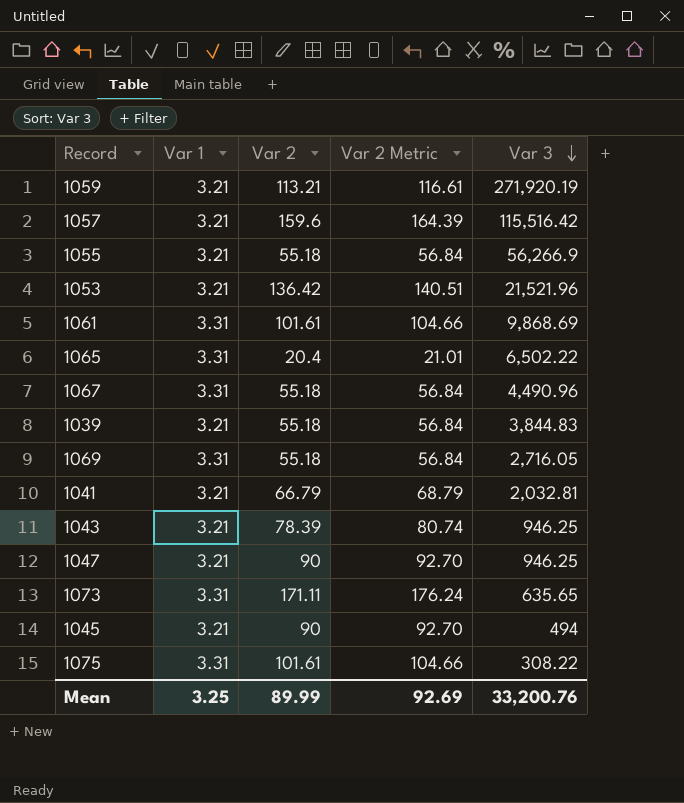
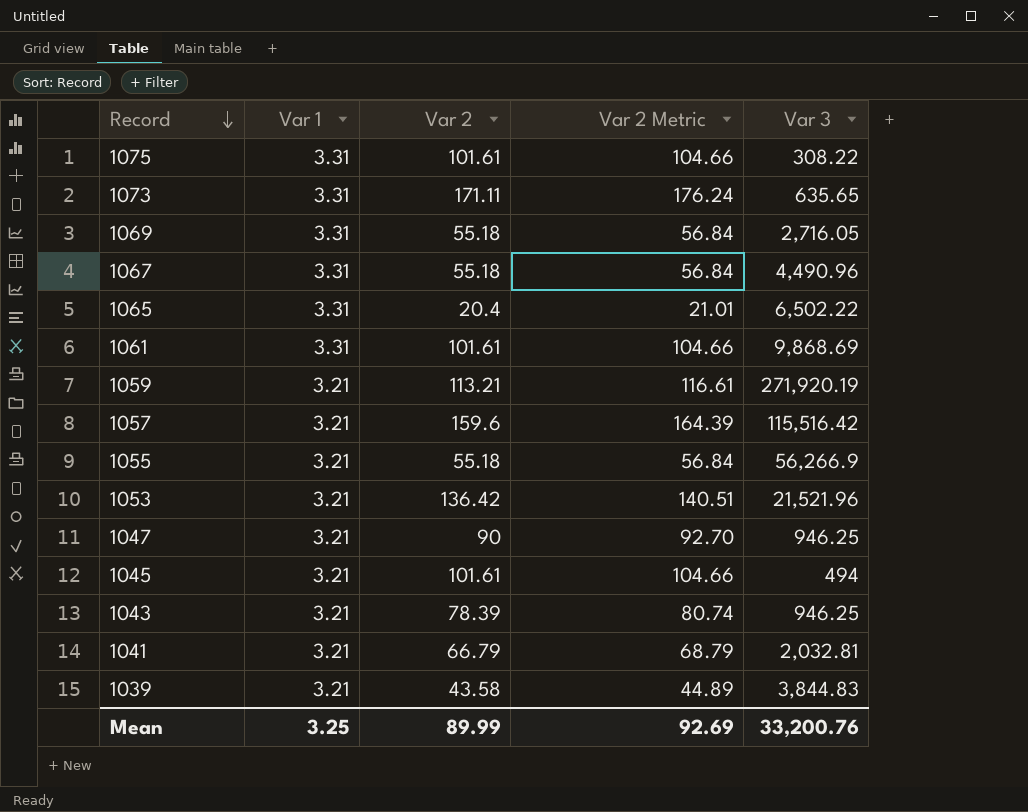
row order: Var 3 descending -> Record descending
1045 | Var 2: 90 -> 101.61
1045 | Var 2 Metric: 92.70 -> 104.66
1039 | Var 2: 55.18 -> 43.58
1039 | Var 2 Metric: 56.84 -> 44.89

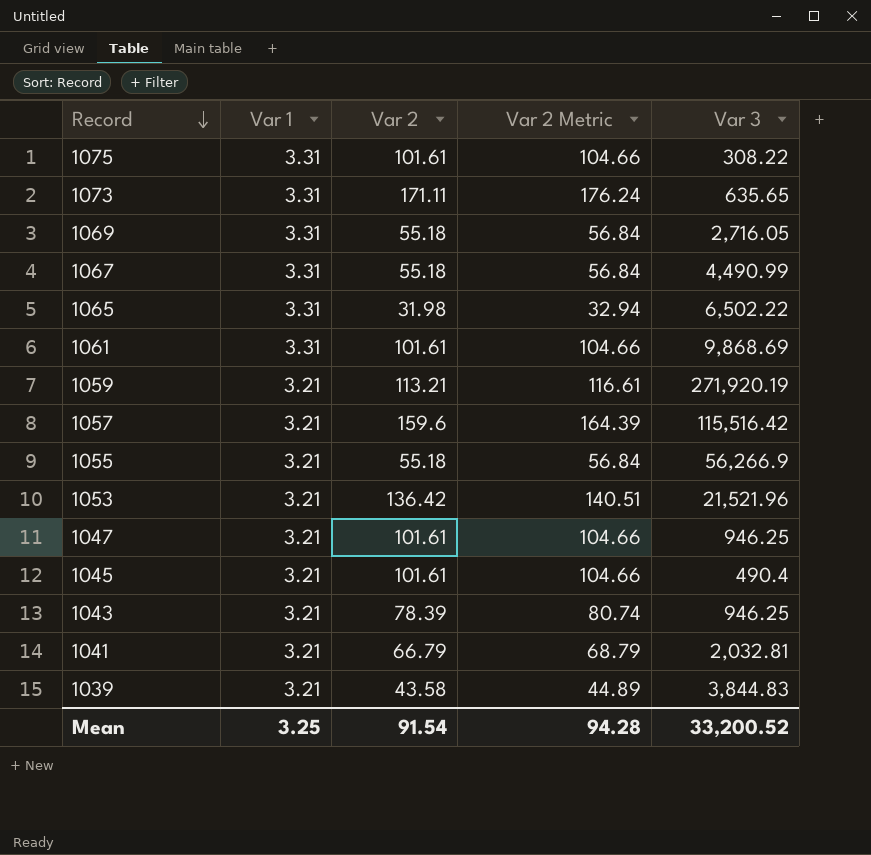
1067 | Var 3: 4,490.96 -> 4,490.99
1065 | Var 2: 20.4 -> 31.98
1065 | Var 2 Metric: 21.01 -> 32.94
1047 | Var 2: 90 -> 101.61
1047 | Var 2 Metric: 92.70 -> 104.66
1045 | Var 3: 494 -> 490.4
Mean | Var 2: 89.99 -> 91.54
Mean | Var 2 Metric: 92.69 -> 94.28
Mean | Var 3: 33,200.76 -> 33,200.52

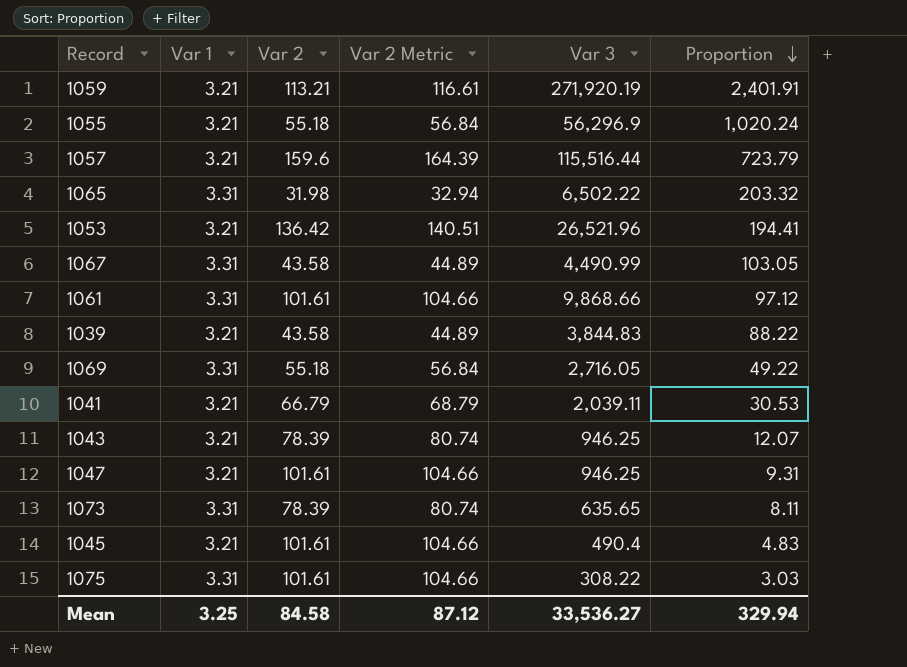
row order: Record descending -> Proportion descending
column Proportion | formula: none -> [Var 3] / [Var 2]
1055 | Var 3: 56,266.9 -> 56,296.9
1057 | Var 3: 115,516.42 -> 115,516.44
1053 | Var 3: 21,521.96 -> 26,521.96
1067 | Var 2: 55.18 -> 43.58
1067 | Var 2 Metric: 56.84 -> 44.89
1061 | Var 3: 9,868.69 -> 9,868.66
1041 | Var 3: 2,032.81 -> 2,039.11
1073 | Var 2: 171.11 -> 78.39
1073 | Var 2 Metric: 176.24 -> 80.74
Mean | Var 2: 91.54 -> 84.58
Mean | Var 2 Metric: 94.28 -> 87.12
Mean | Var 3: 33,200.52 -> 33,536.27

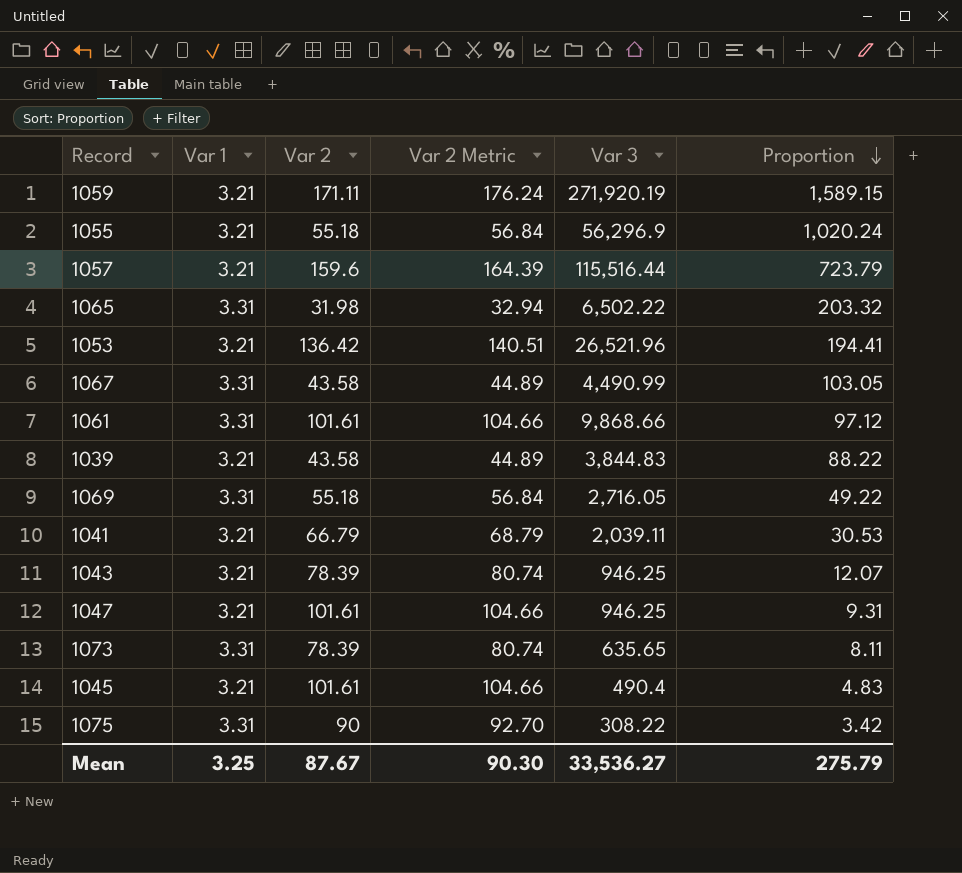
1059 | Var 2: 113.21 -> 171.11
1059 | Var 2 Metric: 116.61 -> 176.24
1059 | Proportion: 2,401.91 -> 1,589.15
1075 | Var 2: 101.61 -> 90
1075 | Var 2 Metric: 104.66 -> 92.70
1075 | Proportion: 3.03 -> 3.42
Mean | Var 2: 84.58 -> 87.67
Mean | Var 2 Metric: 87.12 -> 90.30
Mean | Proportion: 329.94 -> 275.79

